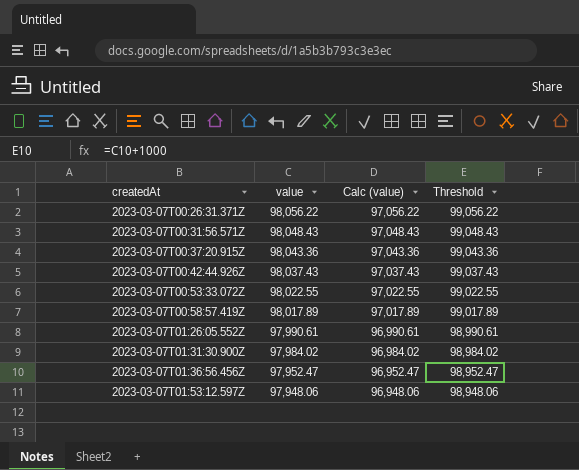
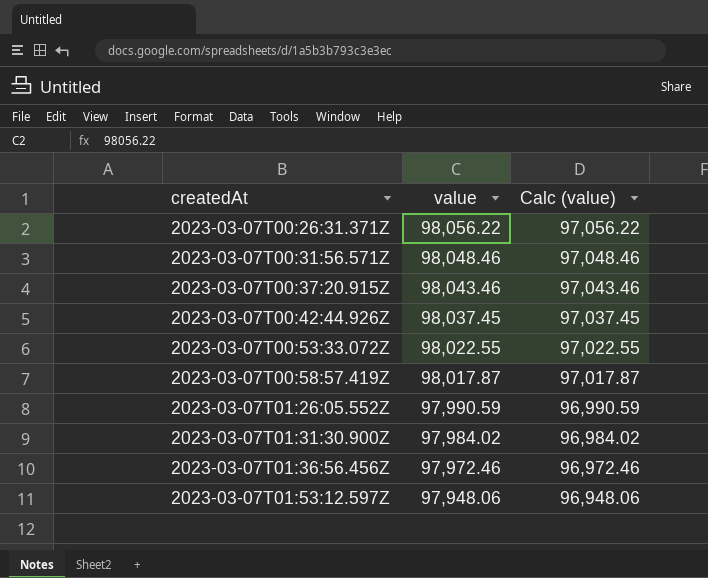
column Threshold | formula: [value] + 1000 -> none
2023-03-07T00:31:56.571Z | value: 98,048.43 -> 98,048.46
2023-03-07T00:31:56.571Z | Calc (value): 97,048.43 -> 97,048.46
2023-03-07T00:37:20.915Z | value: 98,043.36 -> 98,043.46
2023-03-07T00:37:20.915Z | Calc (value): 97,043.36 -> 97,043.46
2023-03-07T00:42:44.926Z | value: 98,037.43 -> 98,037.45
2023-03-07T00:42:44.926Z | Calc (value): 97,037.43 -> 97,037.45
2023-03-07T00:58:57.419Z | value: 98,017.89 -> 98,017.87
2023-03-07T00:58:57.419Z | Calc (value): 97,017.89 -> 97,017.87
2023-03-07T01:26:05.552Z | value: 97,990.61 -> 97,990.59
2023-03-07T01:26:05.552Z | Calc (value): 96,990.61 -> 96,990.59
2023-03-07T01:36:56.456Z | value: 97,952.47 -> 97,972.46
2023-03-07T01:36:56.456Z | Calc (value): 96,952.47 -> 96,972.46

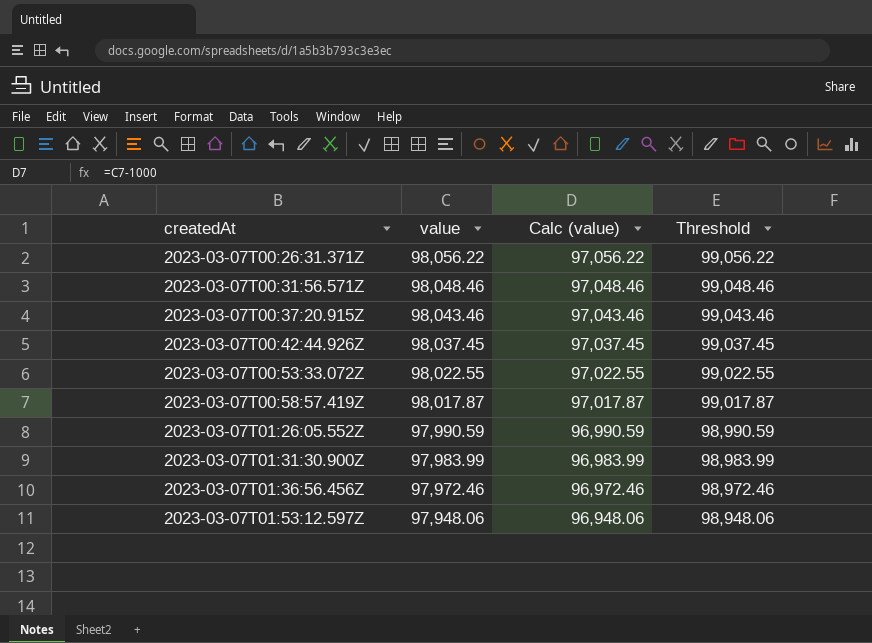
column Threshold | formula: none -> [value] + 1000
2023-03-07T01:31:30.900Z | value: 97,984.02 -> 97,983.99
2023-03-07T01:31:30.900Z | Calc (value): 96,984.02 -> 96,983.99

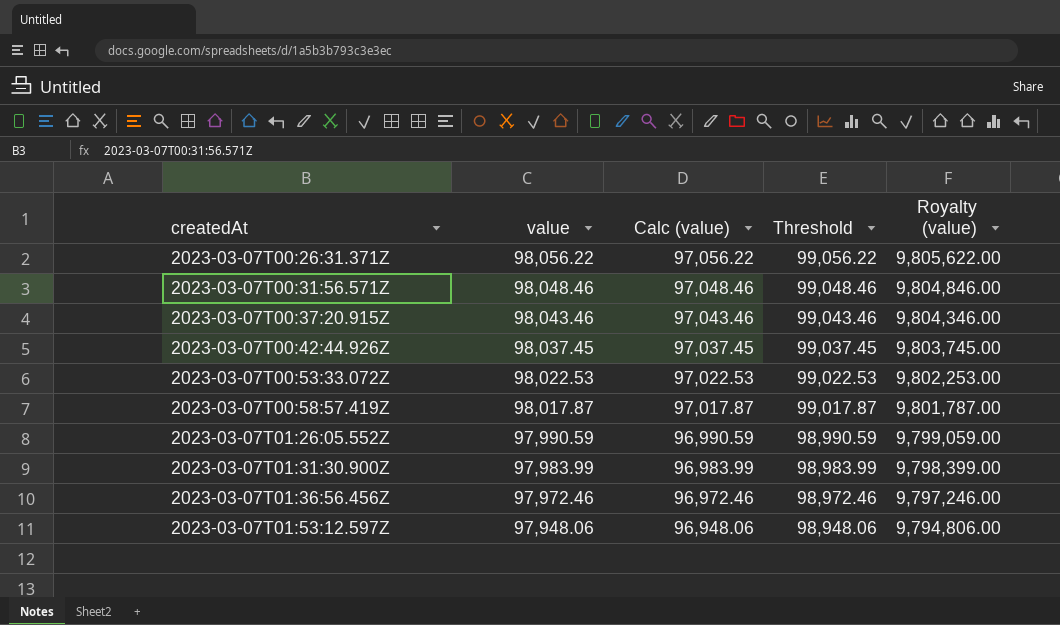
column Royalty (value) | formula: none -> [value] * 100
2023-03-07T00:53:33.072Z | value: 98,022.55 -> 98,022.53
2023-03-07T00:53:33.072Z | Calc (value): 97,022.55 -> 97,022.53
2023-03-07T00:53:33.072Z | Threshold: 99,022.55 -> 99,022.53

